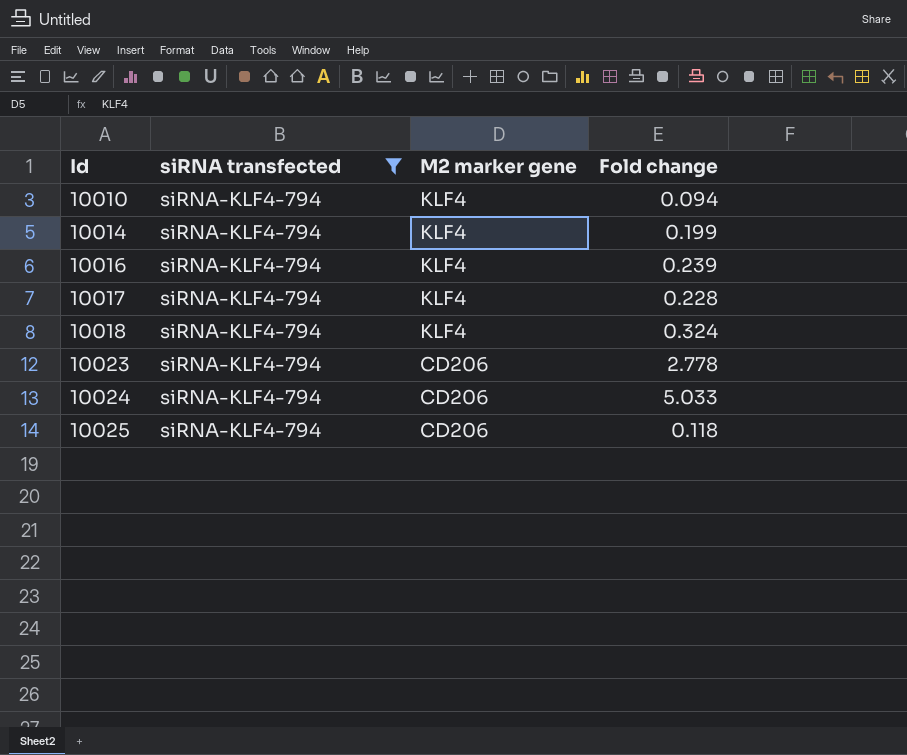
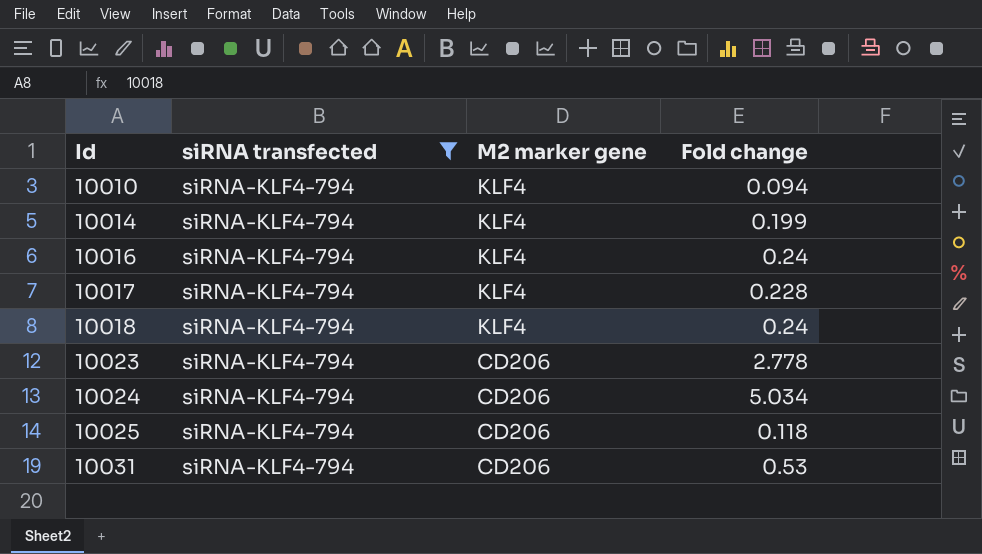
10016 | Fold change: 0.239 -> 0.24
10018 | Fold change: 0.324 -> 0.24
10024 | Fold change: 5.033 -> 5.034
row 10031: none -> siRNA-KLF4-794 | CD206 | 0.53

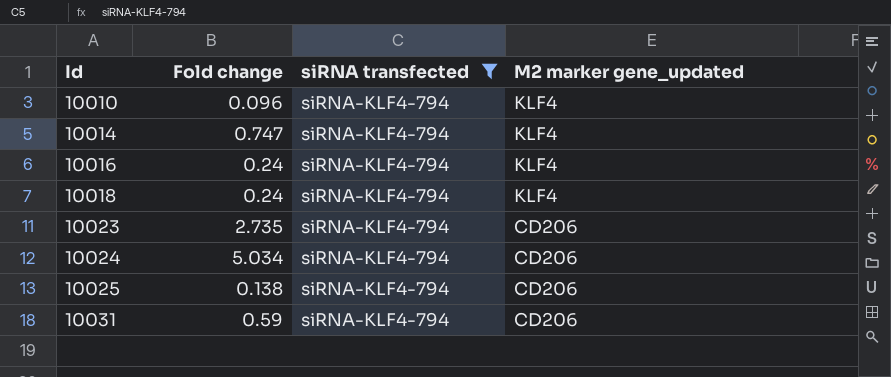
column Fold change | position: 4 -> 2
column name: M2 marker gene -> M2 marker gene_updated
row 10017: siRNA-KLF4-794 | KLF4 | 0.228 -> none
10010 | Fold change: 0.094 -> 0.096
10014 | Fold change: 0.199 -> 0.747
10023 | Fold change: 2.778 -> 2.735
10025 | Fold change: 0.118 -> 0.138
10031 | Fold change: 0.53 -> 0.59

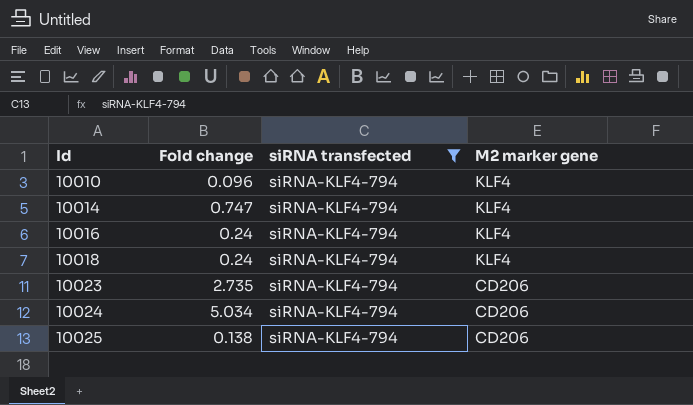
column name: M2 marker gene_updated -> M2 marker gene
row 10031: 0.59 | siRNA-KLF4-794 | CD206 -> none

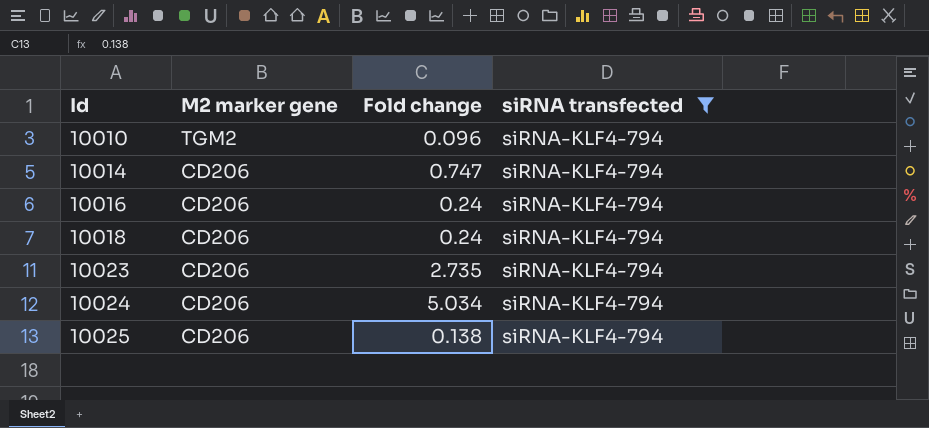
column M2 marker gene | position: 4 -> 2
10010 | M2 marker gene: KLF4 -> TGM2
10014 | M2 marker gene: KLF4 -> CD206
10016 | M2 marker gene: KLF4 -> CD206
10018 | M2 marker gene: KLF4 -> CD206

